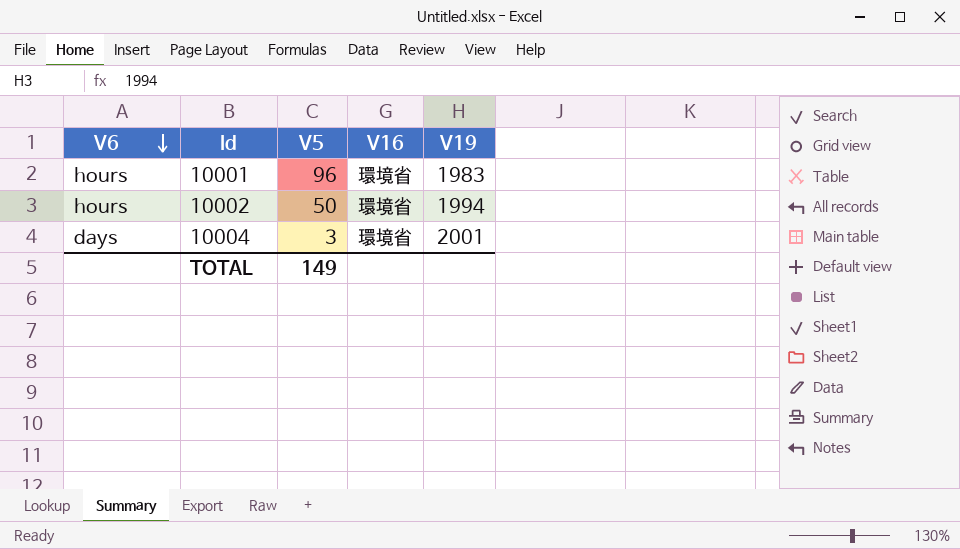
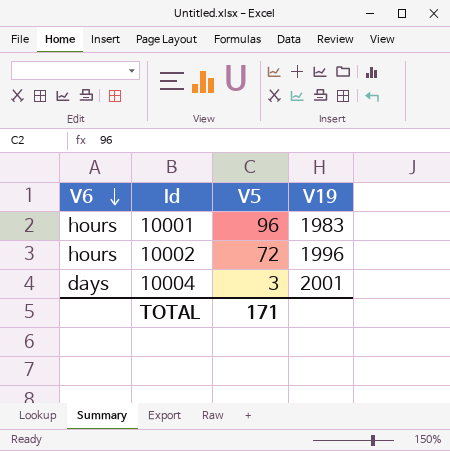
column V16 | position: 4 -> none
10002 | V5: 50 -> 72
10002 | V19: 1994 -> 1996
TOTAL | V5: 149 -> 171

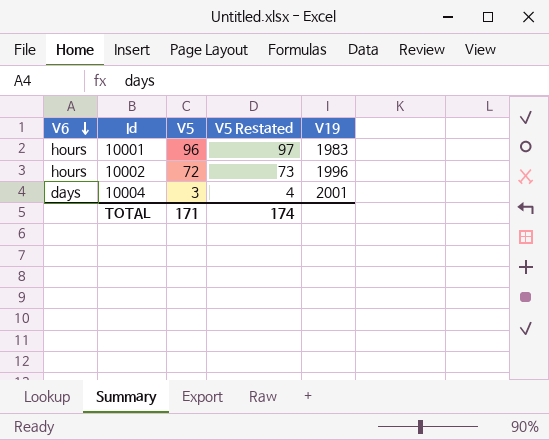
column V5 Restated | formula: none -> [V5] + 1

